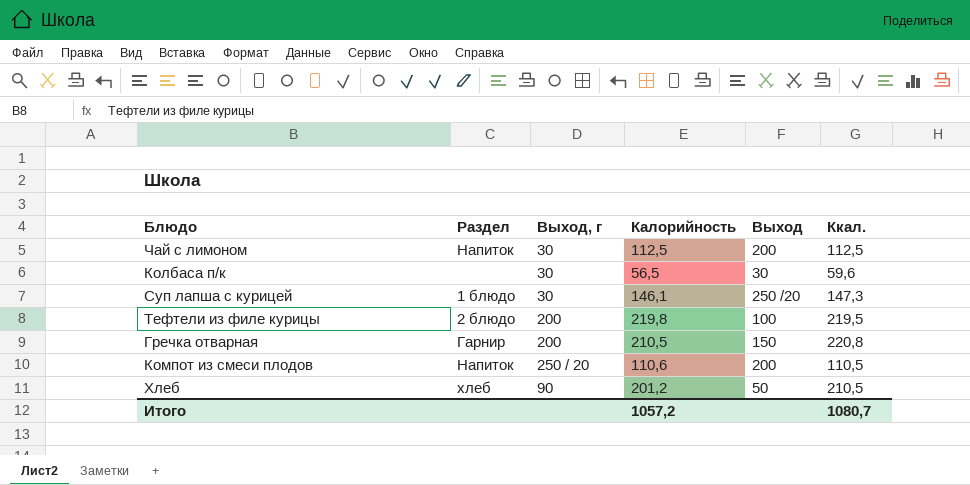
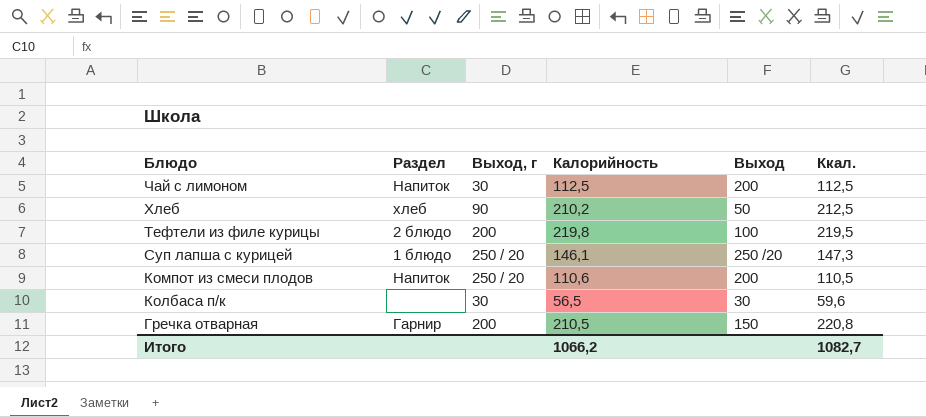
row order: none -> Блюдо descending
Хлеб | Калорийность: 201,2 -> 210,2
Хлеб | Ккал.: 210,5 -> 212,5
Суп лапша с курицей | Выход, г: 30 -> 250 / 20
Итого | Калорийность: 1057,2 -> 1066,2
Итого | Ккал.: 1080,7 -> 1082,7

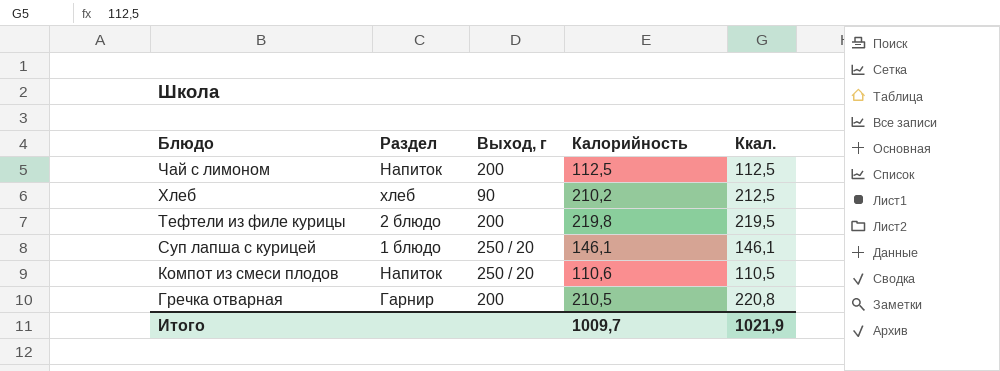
column Выход | position: 5 -> none
row Колбаса п/к: none | 30 | 56,5 | 30 | 59,6 -> none
Чай с лимоном | Выход, г: 30 -> 200
Суп лапша с курицей | Ккал.: 147,3 -> 146,1
Итого | Калорийность: 1066,2 -> 1009,7
Итого | Ккал.: 1082,7 -> 1021,9

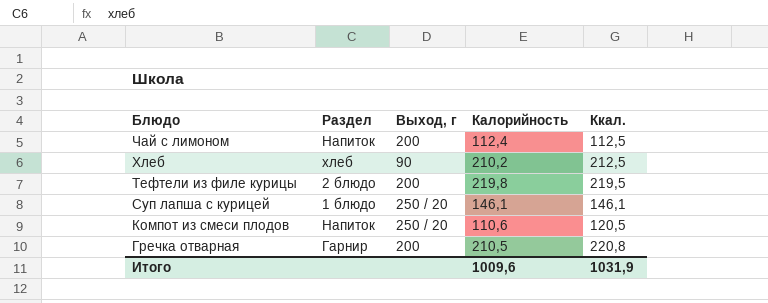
Чай с лимоном | Калорийность: 112,5 -> 112,4
Компот из смеси плодов | Ккал.: 110,5 -> 120,5
Итого | Калорийность: 1009,7 -> 1009,6
Итого | Ккал.: 1021,9 -> 1031,9

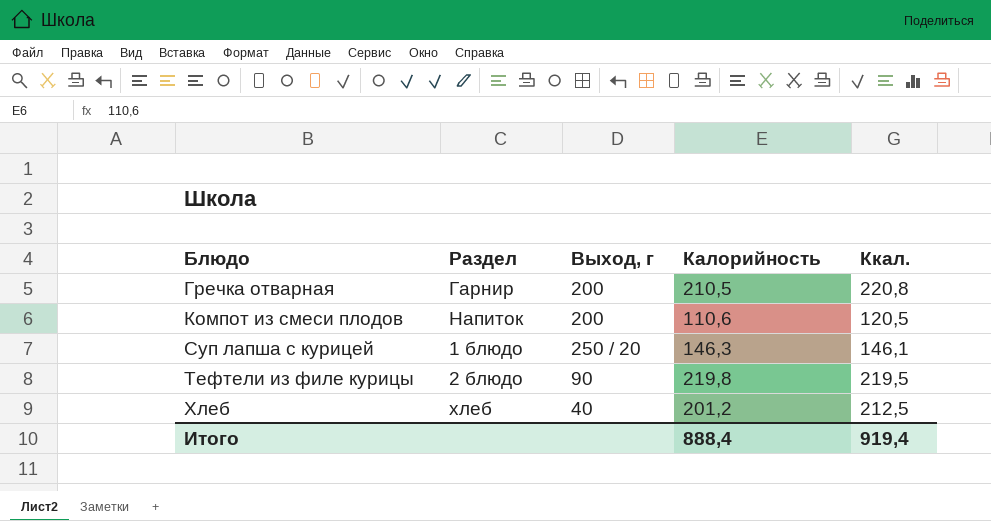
row order: Блюдо descending -> Блюдо ascending
row Чай с лимоном: Напиток | 200 | 112,4 | 112,5 -> none
Компот из смеси плодов | Выход, г: 250 / 20 -> 200
Суп лапша с курицей | Калорийность: 146,1 -> 146,3
Тефтели из филе курицы | Выход, г: 200 -> 90
Хлеб | Выход, г: 90 -> 40
Хлеб | Калорийность: 210,2 -> 201,2
Итого | Калорийность: 1009,6 -> 888,4
Итого | Ккал.: 1031,9 -> 919,4

